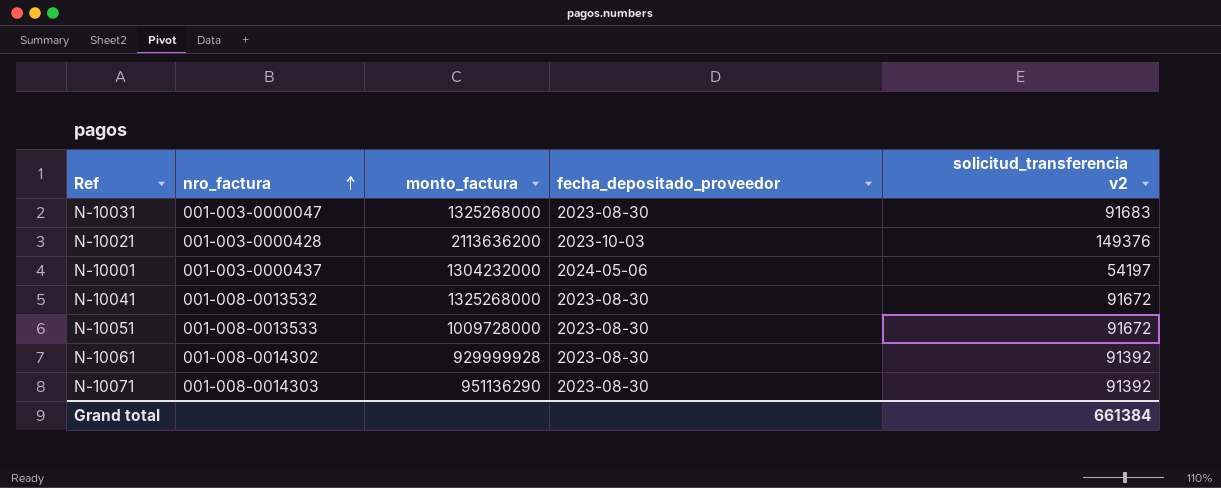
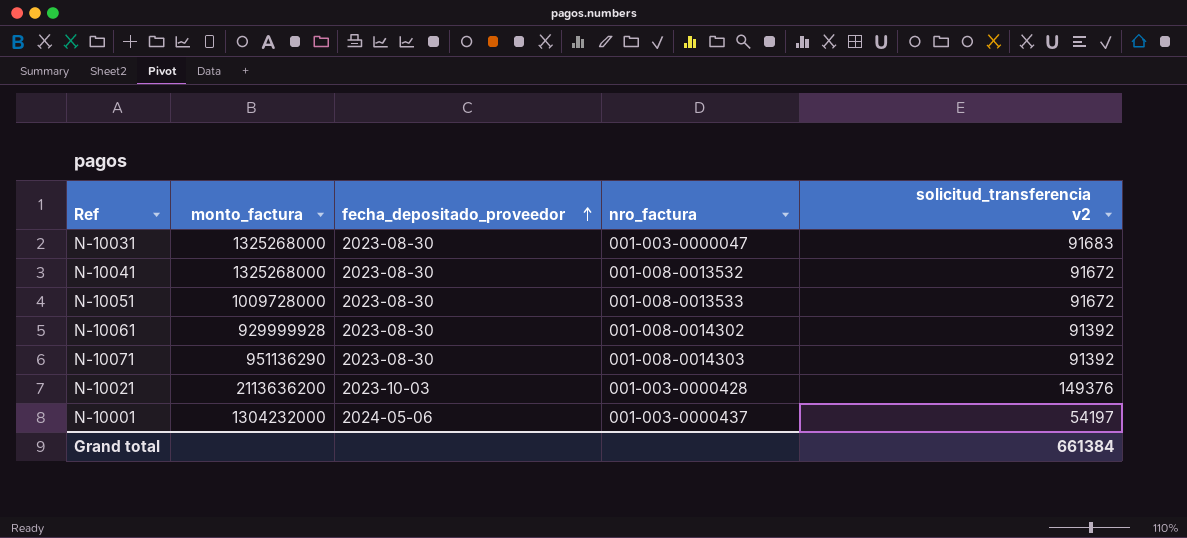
row order: nro_factura ascending -> fecha_depositado_proveedor ascending
column nro_factura | position: 2 -> 4

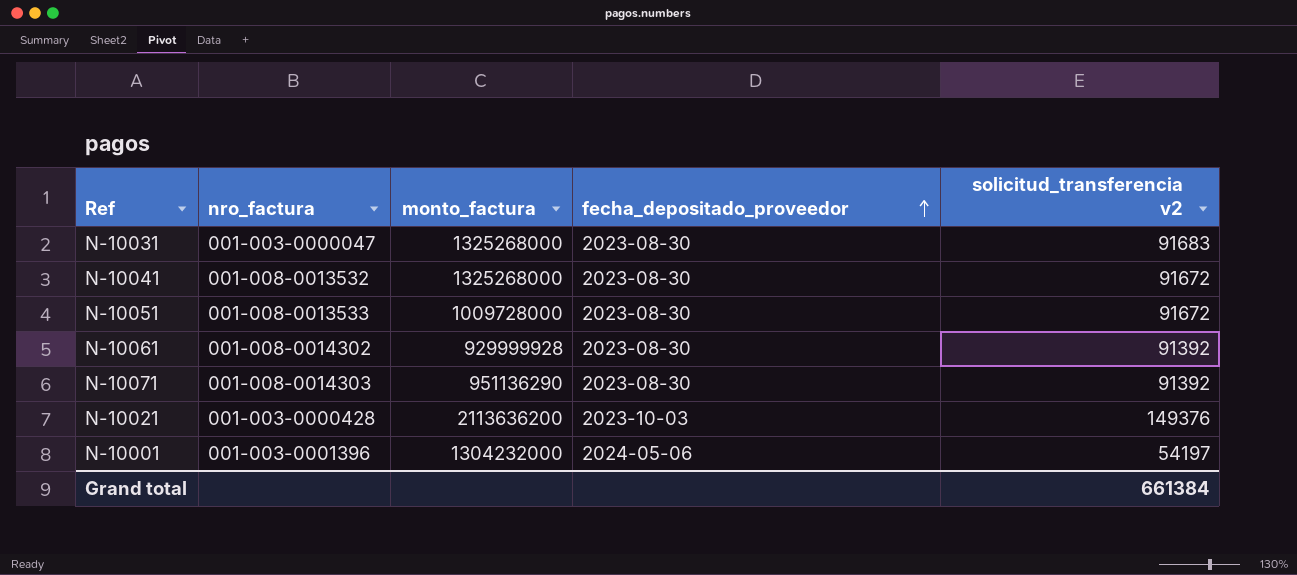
column nro_factura | position: 4 -> 2
N-10001 | nro_factura: 001-003-0000437 -> 001-003-0001396

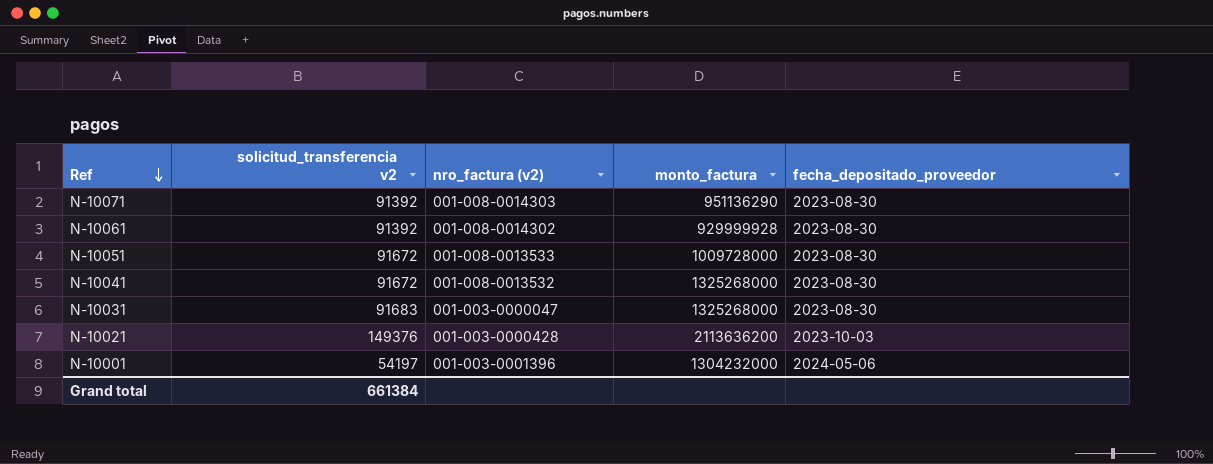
row order: fecha_depositado_proveedor ascending -> Ref descending
column solicitud_transferencia v2 | position: 5 -> 2
column name: nro_factura -> nro_factura (v2)

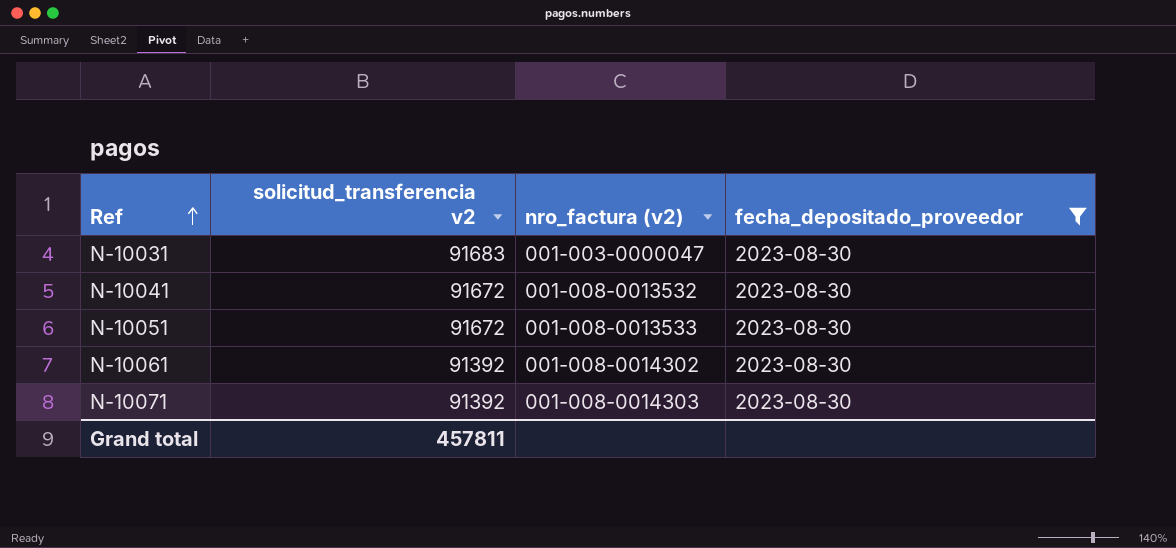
filter: none -> fecha_depositado_proveedor = 2023-08-30
row order: Ref descending -> Ref ascending
column monto_factura | position: 4 -> none
Grand total | solicitud_transferencia v2: 661384 -> 457811

